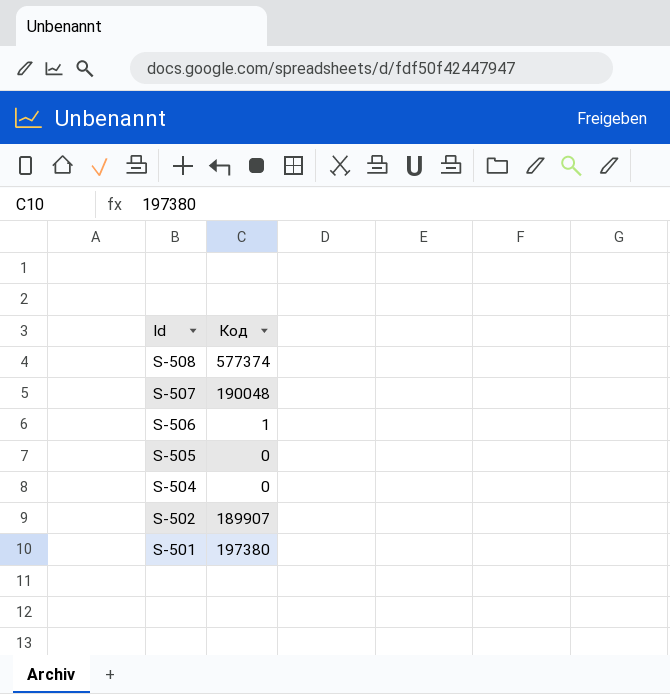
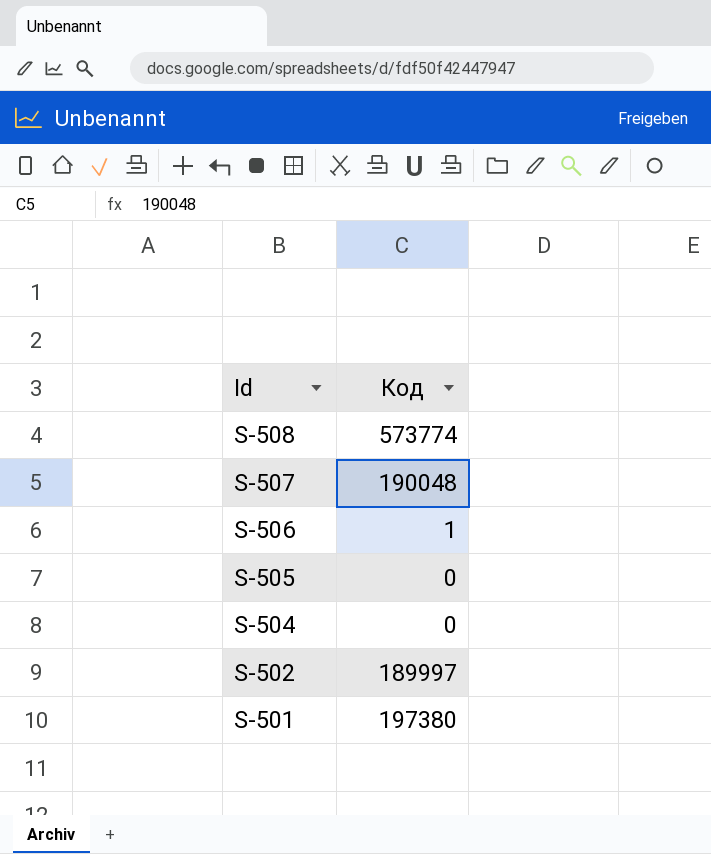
S-508 | Код: 577374 -> 573774
S-502 | Код: 189907 -> 189997

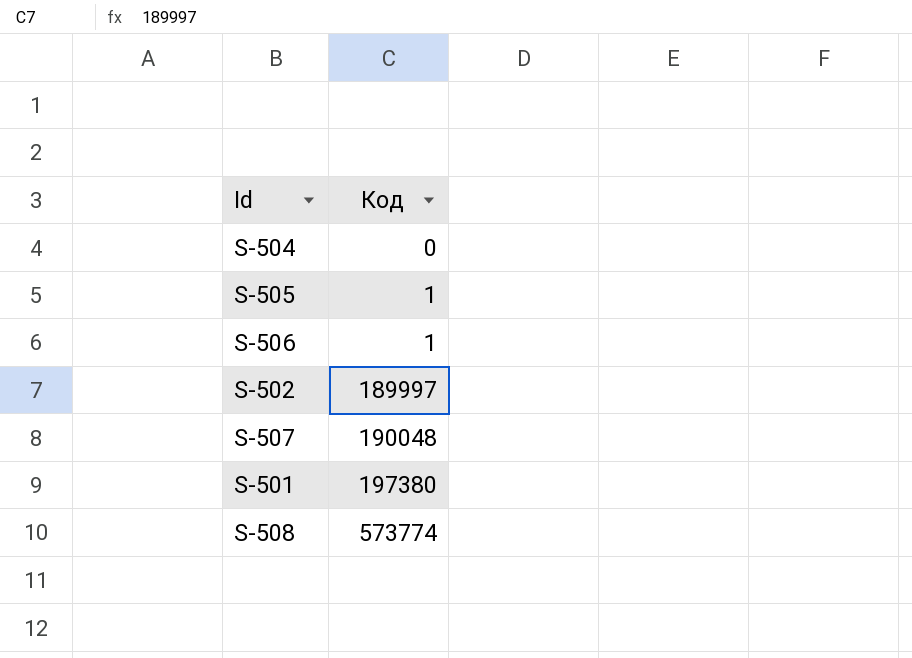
row order: Id descending -> Код ascending
S-505 | Код: 0 -> 1

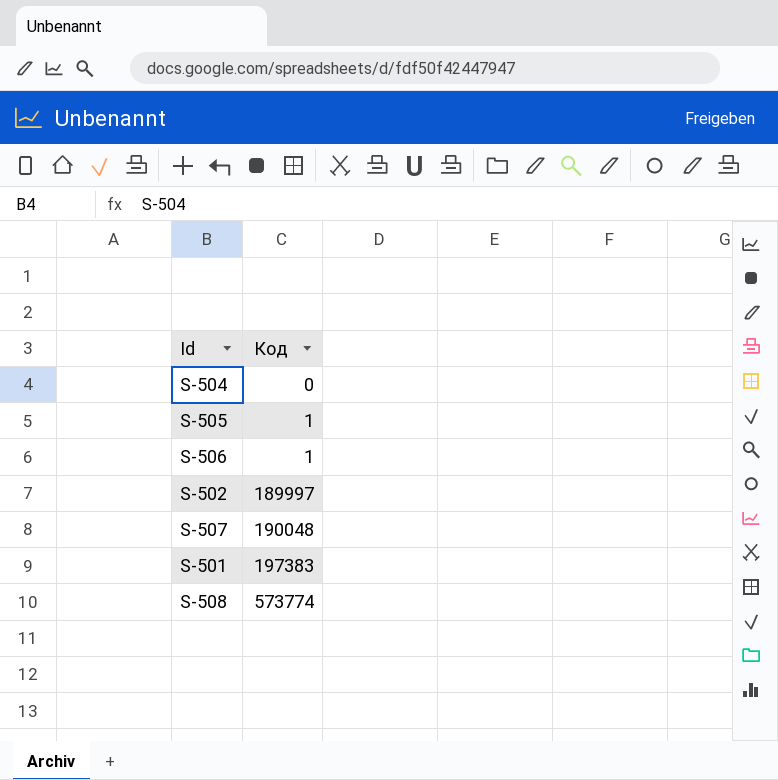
S-501 | Код: 197380 -> 197383

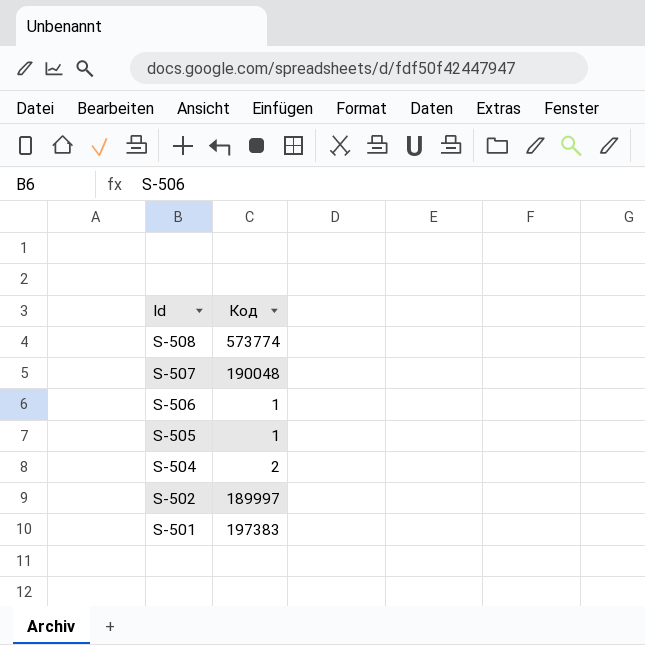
row order: Код ascending -> Id descending
S-504 | Код: 0 -> 2

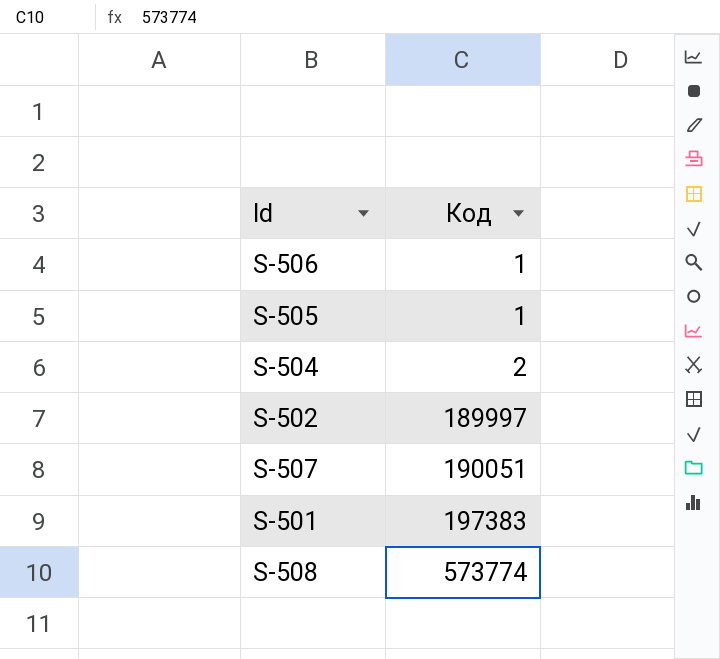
row order: Id descending -> Код ascending
S-507 | Код: 190048 -> 190051

